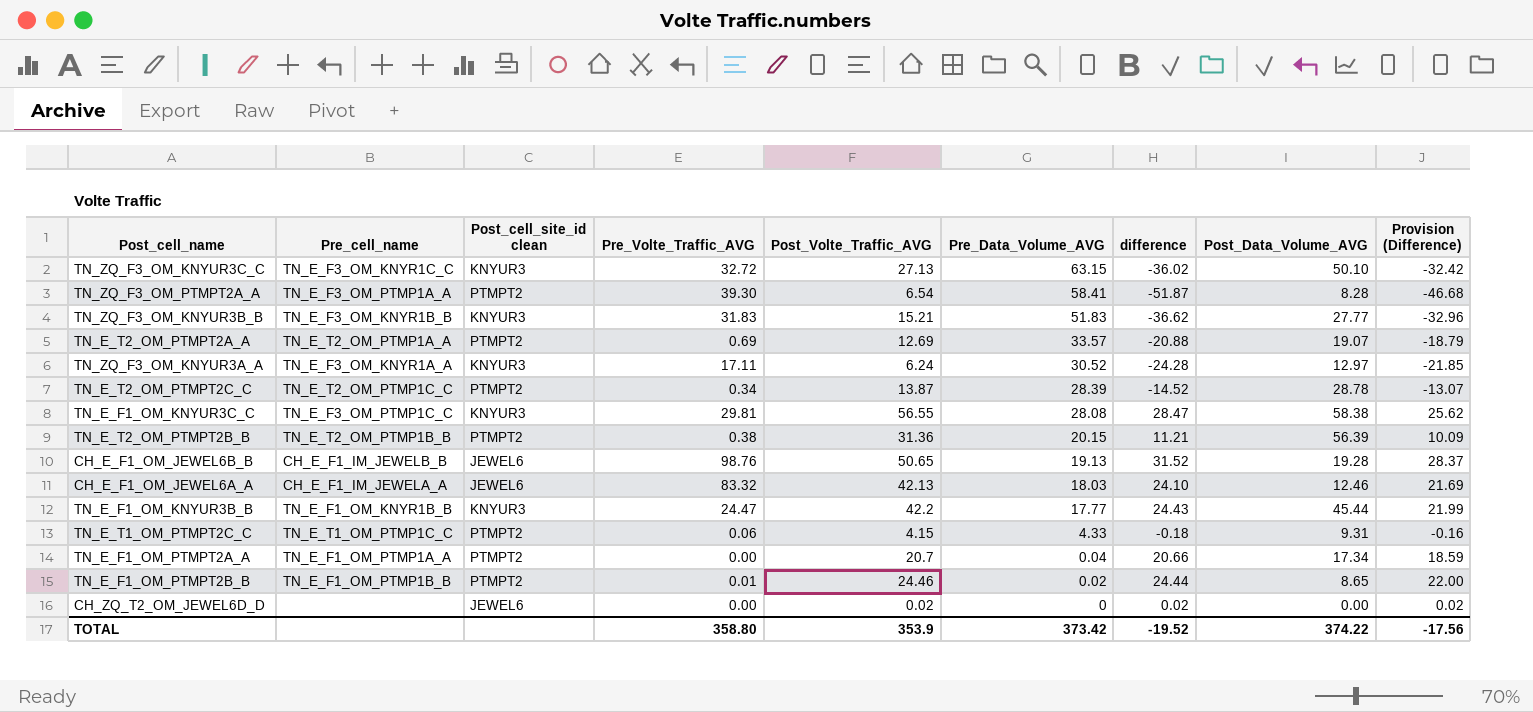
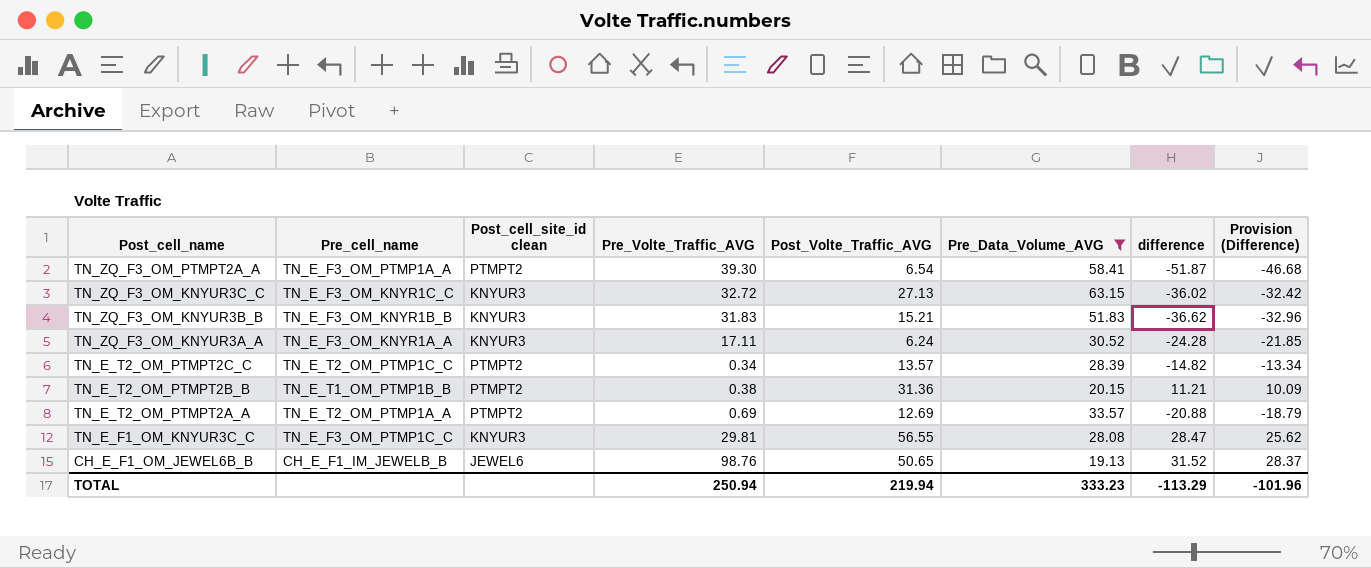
filter: none -> Pre_Data_Volume_AVG >= 19.13
row order: Pre_Data_Volume_AVG descending -> Post_cell_name descending
column Post_Data_Volume_AVG | position: 8 -> none
TN_E_T2_OM_PTMPT2C_C | Post_Volte_Traffic_AVG: 13.87 -> 13.57
TN_E_T2_OM_PTMPT2C_C | difference: -14.52 -> -14.82
TN_E_T2_OM_PTMPT2C_C | Provision (Difference): -13.07 -> -13.34
TN_E_T2_OM_PTMPT2B_B | Pre_cell_name: TN_E_T2_OM_PTMP1B_B -> TN_E_T1_OM_PTMP1B_B
TOTAL | Pre_Volte_Traffic_AVG: 358.80 -> 250.94
TOTAL | Post_Volte_Traffic_AVG: 353.9 -> 219.94
TOTAL | Pre_Data_Volume_AVG: 373.42 -> 333.23
TOTAL | difference: -19.52 -> -113.29
TOTAL | Provision (Difference): -17.56 -> -101.96

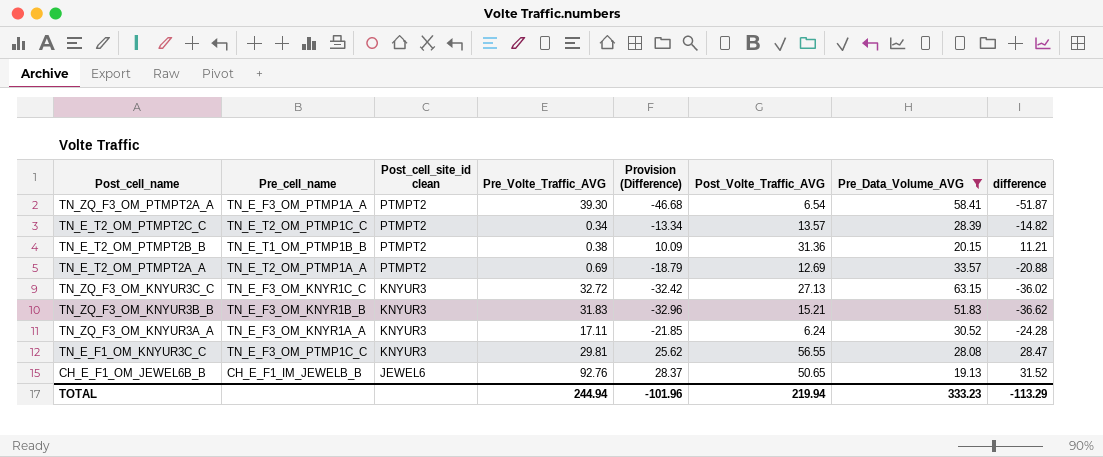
row order: Post_cell_name descending -> Post_cell_site_id clean descending
column Provision (Difference) | position: 8 -> 5
CH_E_F1_OM_JEWEL6B_B | Pre_Volte_Traffic_AVG: 98.76 -> 92.76
TOTAL | Pre_Volte_Traffic_AVG: 250.94 -> 244.94

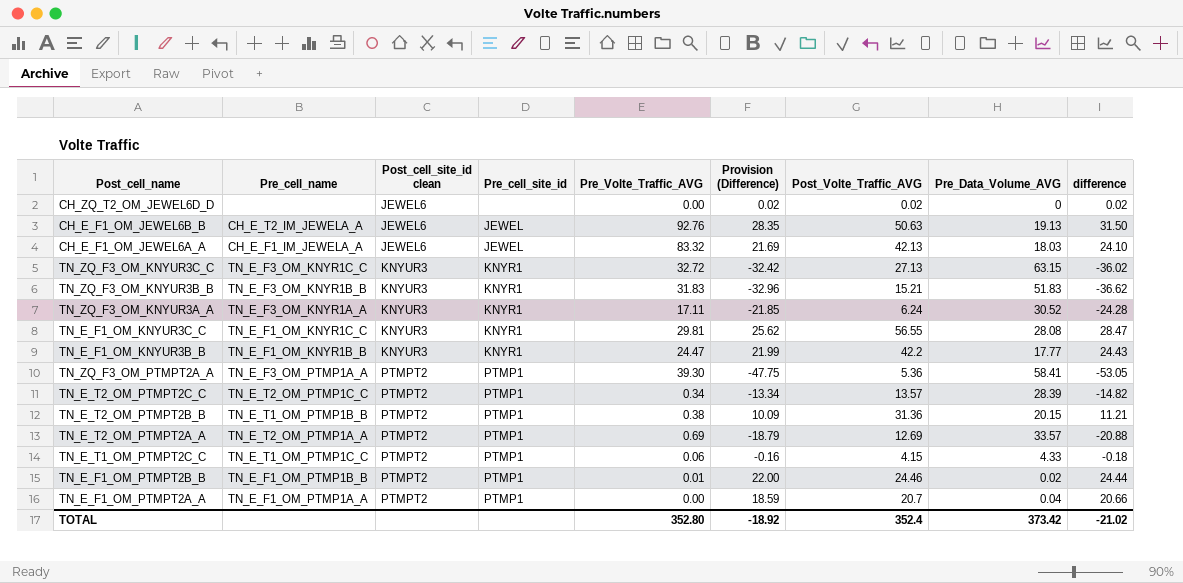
filter: Pre_Data_Volume_AVG >= 19.13 -> none
row order: Post_cell_site_id clean descending -> Post_cell_site_id clean ascending
column Pre_cell_site_id | position: none -> 4
CH_E_F1_OM_JEWEL6B_B | Pre_cell_name: CH_E_F1_IM_JEWELB_B -> CH_E_T2_IM_JEWELA_A
CH_E_F1_OM_JEWEL6B_B | Provision (Difference): 28.37 -> 28.35
CH_E_F1_OM_JEWEL6B_B | Post_Volte_Traffic_AVG: 50.65 -> 50.63
CH_E_F1_OM_JEWEL6B_B | difference: 31.52 -> 31.50
TN_E_F1_OM_KNYUR3C_C | Pre_cell_name: TN_E_F3_OM_PTMP1C_C -> TN_E_F1_OM_KNYR1C_C
TN_ZQ_F3_OM_PTMPT2A_A | Provision (Difference): -46.68 -> -47.75
TN_ZQ_F3_OM_PTMPT2A_A | Post_Volte_Traffic_AVG: 6.54 -> 5.36
TN_ZQ_F3_OM_PTMPT2A_A | difference: -51.87 -> -53.05
TOTAL | Pre_Volte_Traffic_AVG: 244.94 -> 352.80
TOTAL | Provision (Difference): -101.96 -> -18.92
TOTAL | Post_Volte_Traffic_AVG: 219.94 -> 352.4
TOTAL | Pre_Data_Volume_AVG: 333.23 -> 373.42
TOTAL | difference: -113.29 -> -21.02

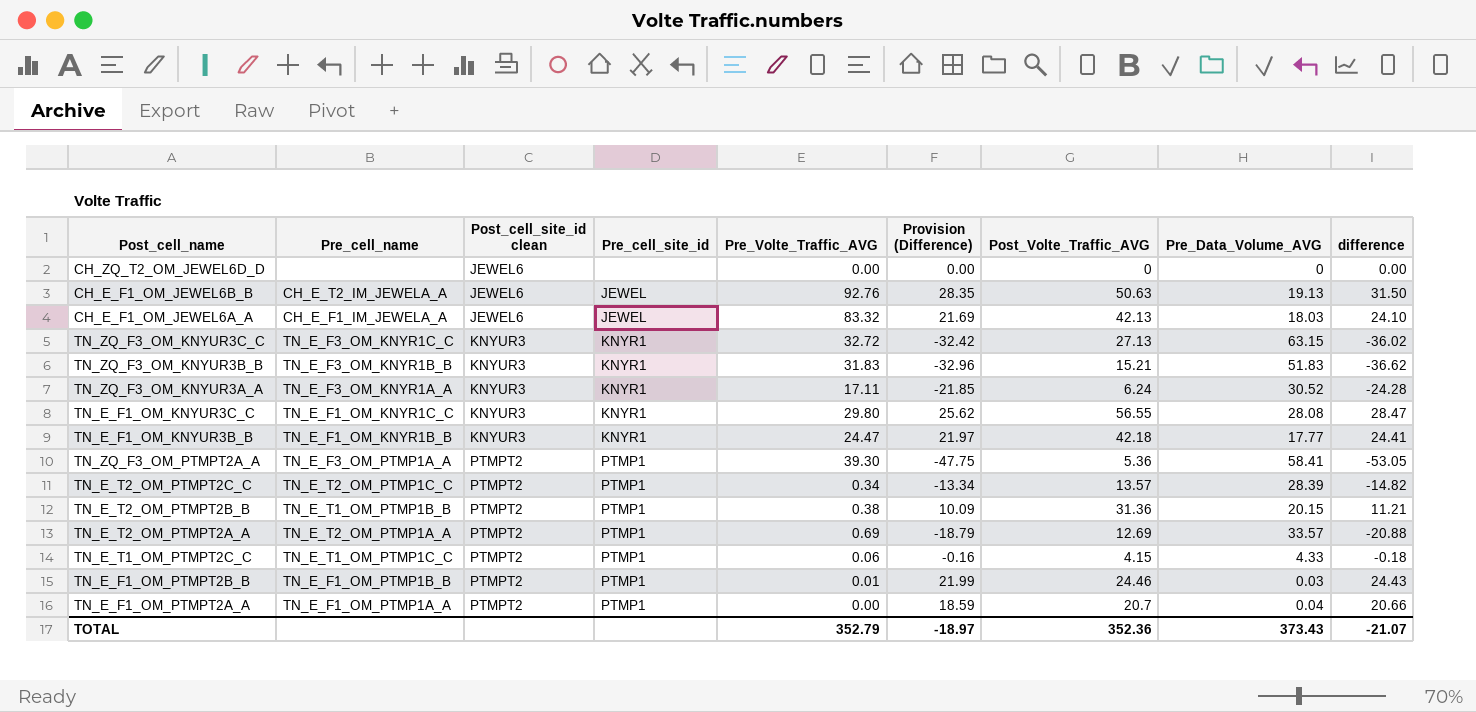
CH_ZQ_T2_OM_JEWEL6D_D | Provision (Difference): 0.02 -> 0.00
CH_ZQ_T2_OM_JEWEL6D_D | Post_Volte_Traffic_AVG: 0.02 -> 0
CH_ZQ_T2_OM_JEWEL6D_D | difference: 0.02 -> 0.00
TN_E_F1_OM_KNYUR3C_C | Pre_Volte_Traffic_AVG: 29.81 -> 29.80
TN_E_F1_OM_KNYUR3B_B | Provision (Difference): 21.99 -> 21.97
TN_E_F1_OM_KNYUR3B_B | Post_Volte_Traffic_AVG: 42.2 -> 42.18
TN_E_F1_OM_KNYUR3B_B | difference: 24.43 -> 24.41
TN_E_F1_OM_PTMPT2B_B | Provision (Difference): 22.00 -> 21.99
TN_E_F1_OM_PTMPT2B_B | Pre_Data_Volume_AVG: 0.02 -> 0.03
TN_E_F1_OM_PTMPT2B_B | difference: 24.44 -> 24.43
TOTAL | Pre_Volte_Traffic_AVG: 352.80 -> 352.79
TOTAL | Provision (Difference): -18.92 -> -18.97
TOTAL | Post_Volte_Traffic_AVG: 352.4 -> 352.36
TOTAL | Pre_Data_Volume_AVG: 373.42 -> 373.43
TOTAL | difference: -21.02 -> -21.07

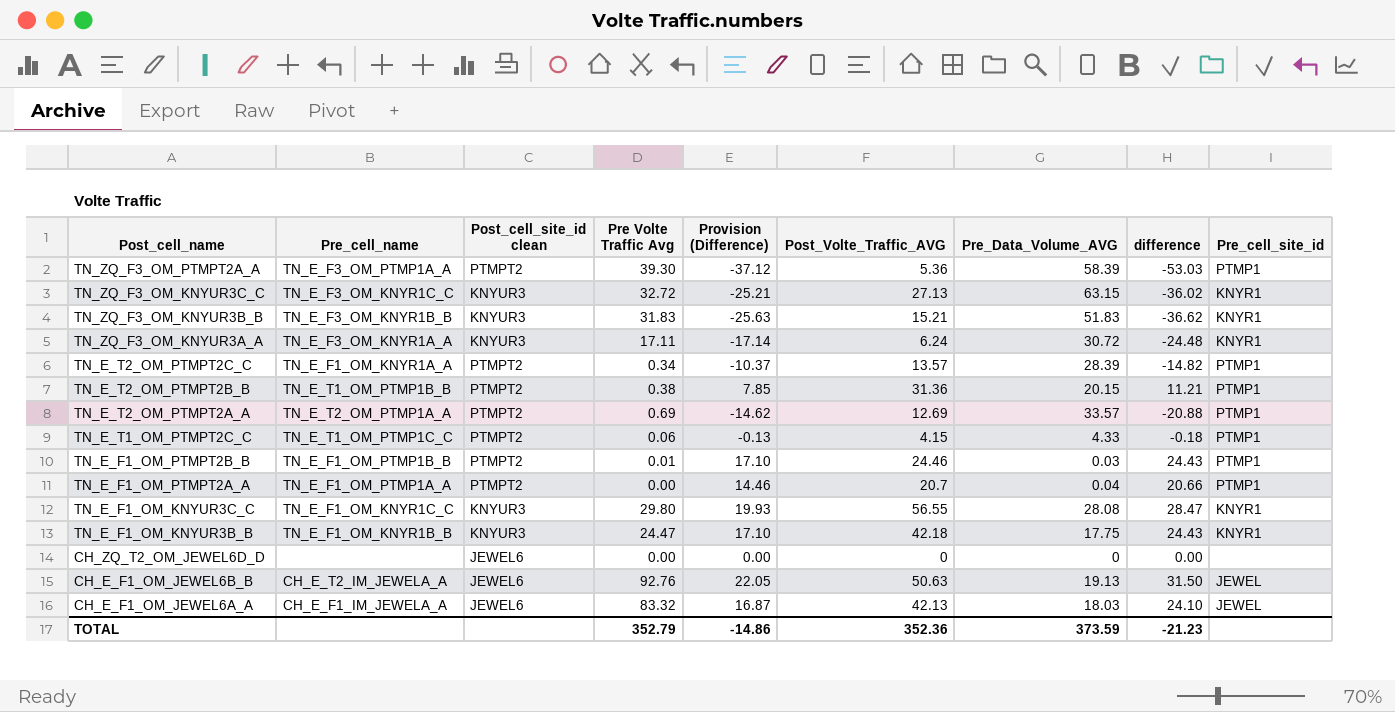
row order: Post_cell_site_id clean ascending -> Post_cell_name descending
column name: Pre_Volte_Traffic_AVG -> Pre Volte Traffic Avg
column Provision (Difference) | formula: [difference] * 0.9 -> [difference] * 0.7
column Pre_cell_site_id | position: 4 -> 9
TN_ZQ_F3_OM_PTMPT2A_A | Pre_Data_Volume_AVG: 58.41 -> 58.39
TN_ZQ_F3_OM_PTMPT2A_A | difference: -53.05 -> -53.03
TN_ZQ_F3_OM_KNYUR3A_A | Pre_Data_Volume_AVG: 30.52 -> 30.72
TN_ZQ_F3_OM_KNYUR3A_A | difference: -24.28 -> -24.48
TN_E_T2_OM_PTMPT2C_C | Pre_cell_name: TN_E_T2_OM_PTMP1C_C -> TN_E_F1_OM_KNYR1A_A
TN_E_F1_OM_KNYUR3B_B | Pre_Data_Volume_AVG: 17.77 -> 17.75
TN_E_F1_OM_KNYUR3B_B | difference: 24.41 -> 24.43
TOTAL | Provision (Difference): -18.97 -> -14.86
TOTAL | Pre_Data_Volume_AVG: 373.43 -> 373.59
TOTAL | difference: -21.07 -> -21.23

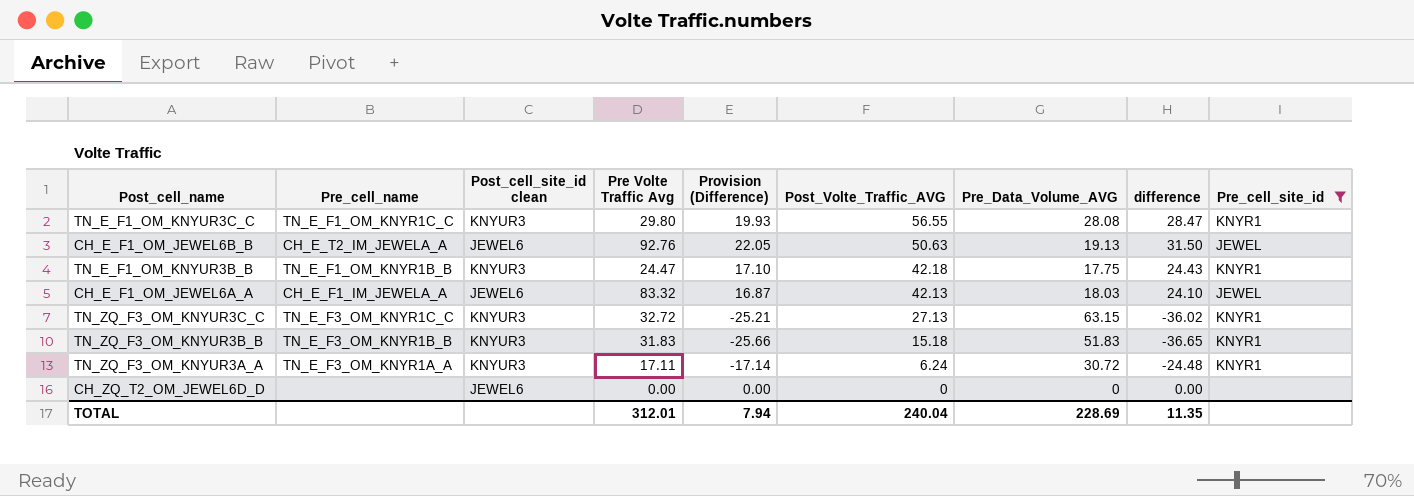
filter: none -> Pre_cell_site_id != PTMP1
row order: Post_cell_name descending -> Post_Volte_Traffic_AVG descending
TN_ZQ_F3_OM_KNYUR3B_B | Provision (Difference): -25.63 -> -25.66
TN_ZQ_F3_OM_KNYUR3B_B | Post_Volte_Traffic_AVG: 15.21 -> 15.18
TN_ZQ_F3_OM_KNYUR3B_B | difference: -36.62 -> -36.65
TOTAL | Pre Volte Traffic Avg: 352.79 -> 312.01
TOTAL | Provision (Difference): -14.86 -> 7.94
TOTAL | Post_Volte_Traffic_AVG: 352.36 -> 240.04
TOTAL | Pre_Data_Volume_AVG: 373.59 -> 228.69
TOTAL | difference: -21.23 -> 11.35

